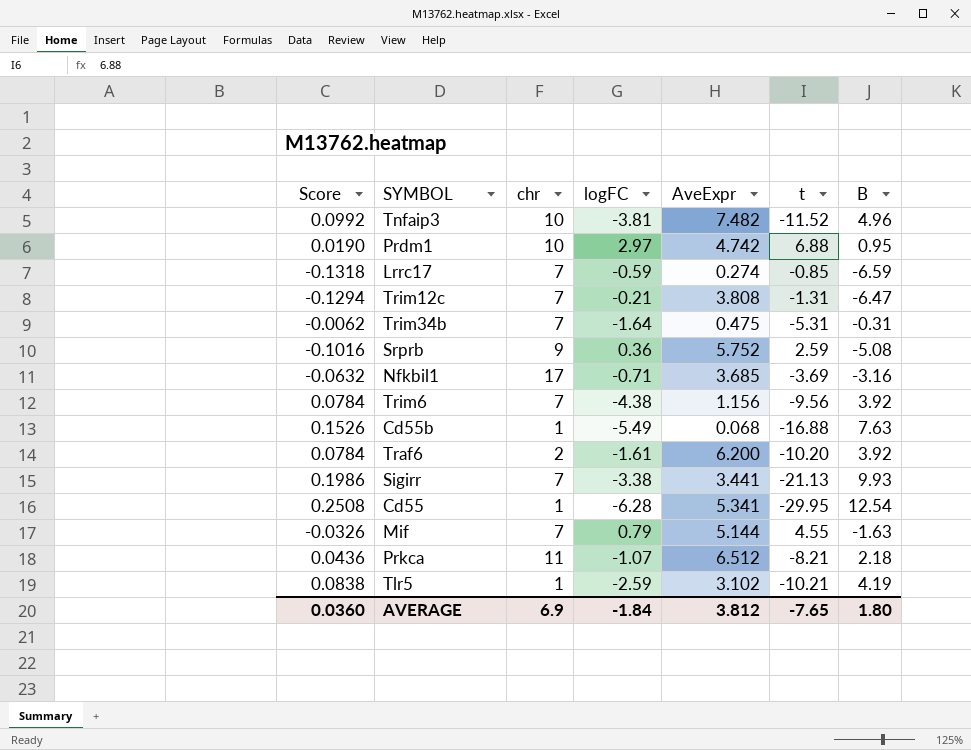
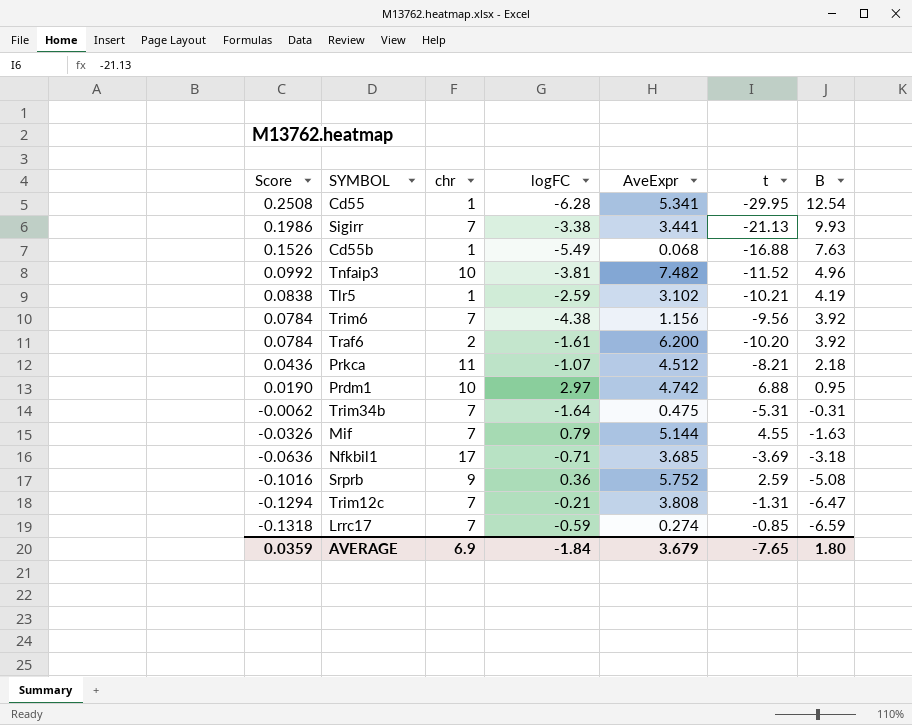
row order: none -> Score descending
Prkca | AveExpr: 6.512 -> 4.512
Nfkbil1 | Score: -0.0632 -> -0.0636
Nfkbil1 | B: -3.16 -> -3.18
AVERAGE | Score: 0.0360 -> 0.0359
AVERAGE | AveExpr: 3.812 -> 3.679

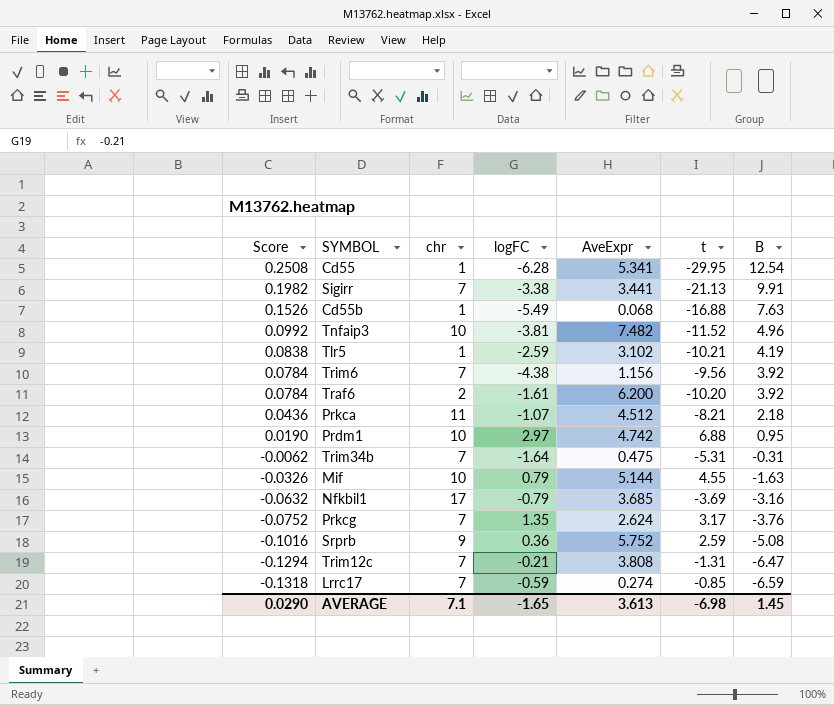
Sigirr | Score: 0.1986 -> 0.1982
Sigirr | B: 9.93 -> 9.91
Mif | chr: 7 -> 10
Nfkbil1 | Score: -0.0636 -> -0.0632
Nfkbil1 | logFC: -0.71 -> -0.79
Nfkbil1 | B: -3.18 -> -3.16
row Prkcg: none -> -0.0752 | 7 | 1.35 | 2.624 | 3.17 | -3.76
AVERAGE | Score: 0.0359 -> 0.0290
AVERAGE | chr: 6.9 -> 7.1
AVERAGE | logFC: -1.84 -> -1.65
AVERAGE | AveExpr: 3.679 -> 3.613
AVERAGE | t: -7.65 -> -6.98
AVERAGE | B: 1.80 -> 1.45

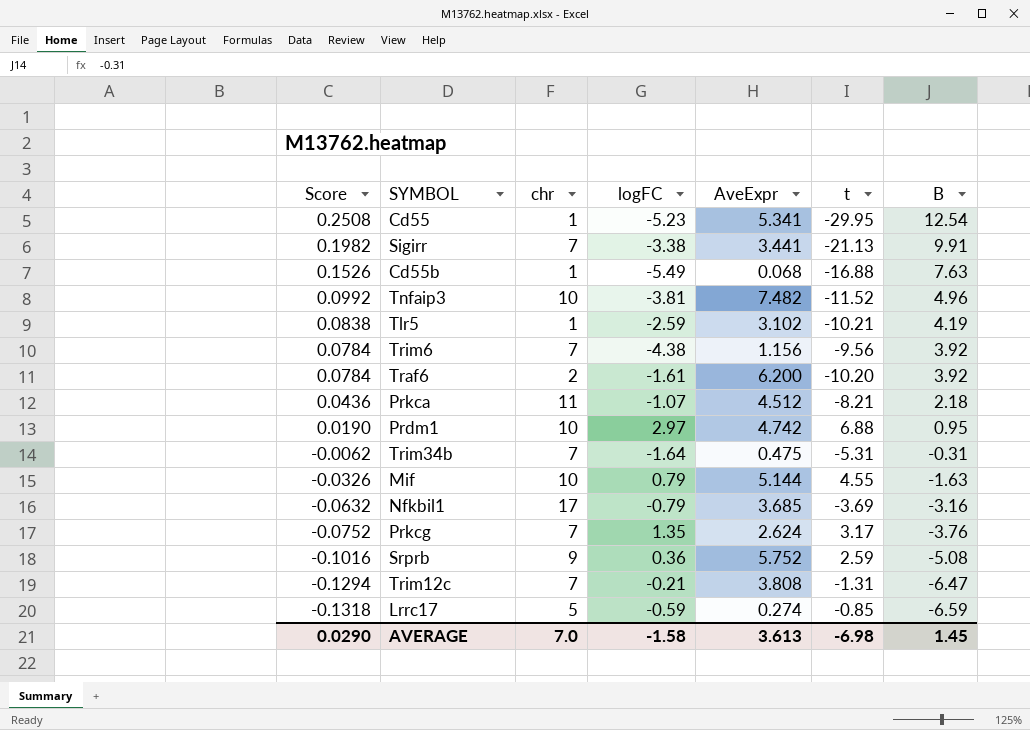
Cd55 | logFC: -6.28 -> -5.23
Lrrc17 | chr: 7 -> 5
AVERAGE | chr: 7.1 -> 7.0
AVERAGE | logFC: -1.65 -> -1.58

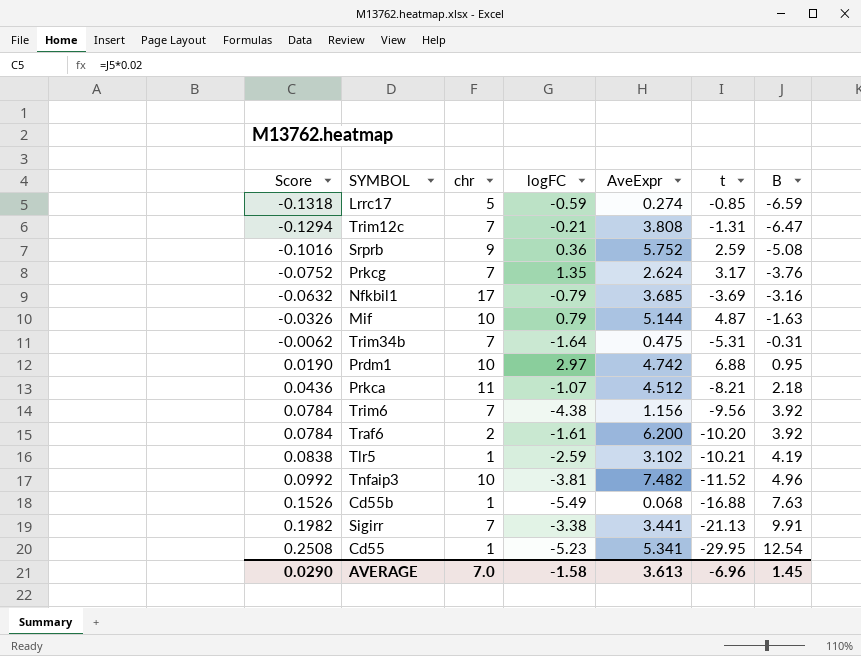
row order: Score descending -> Score ascending
Mif | t: 4.55 -> 4.87
AVERAGE | t: -6.98 -> -6.96

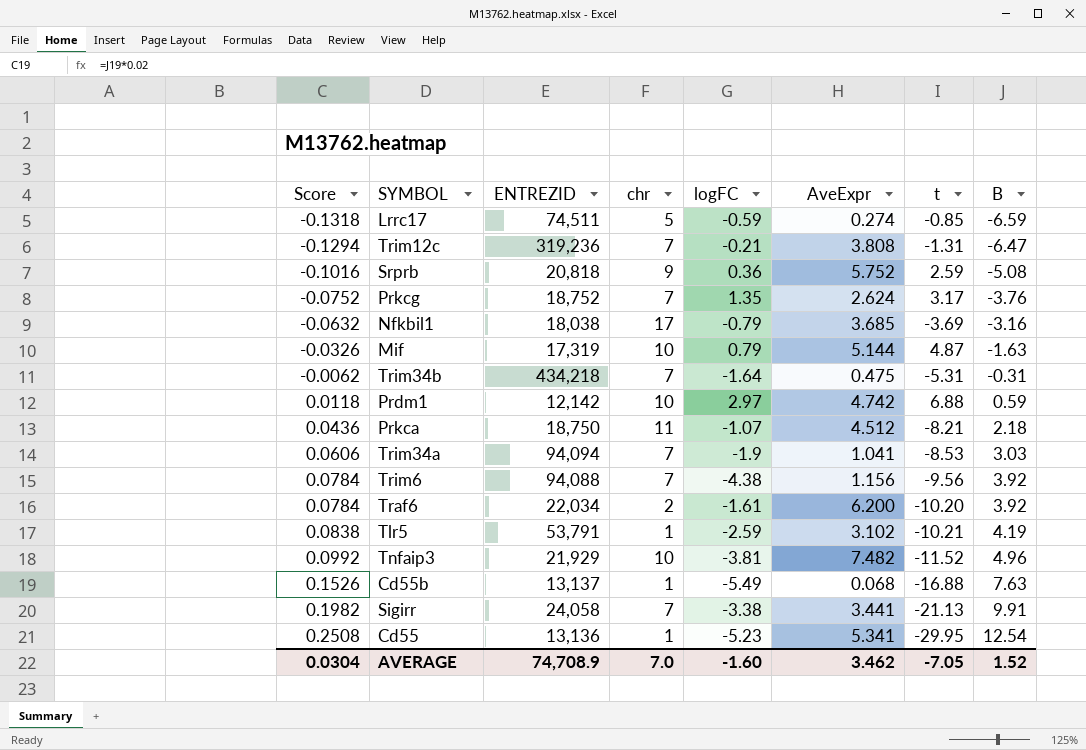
column ENTREZID | position: none -> 3
Prdm1 | Score: 0.0190 -> 0.0118
Prdm1 | B: 0.95 -> 0.59
row Trim34a: none -> 0.0606 | 94,094 | 7 | -1.9 | 1.041 | -8.53 | 3.03
AVERAGE | Score: 0.0290 -> 0.0304
AVERAGE | logFC: -1.58 -> -1.60
AVERAGE | AveExpr: 3.613 -> 3.462
AVERAGE | t: -6.96 -> -7.05
AVERAGE | B: 1.45 -> 1.52

